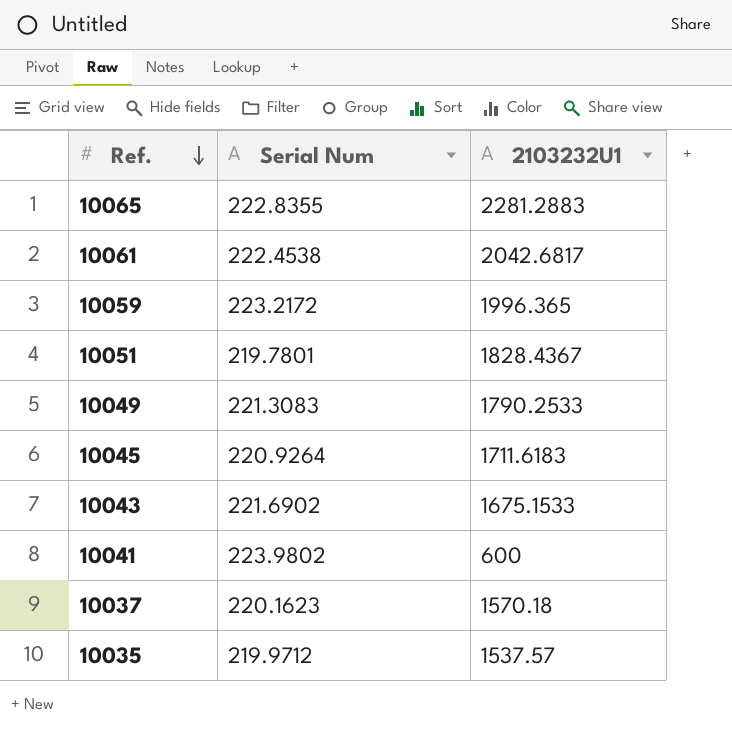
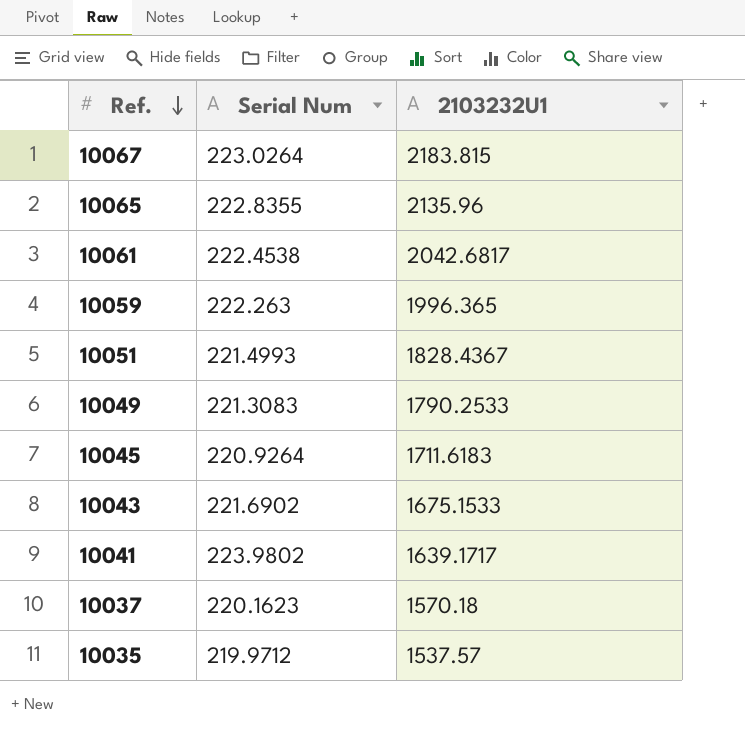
row 10067: none -> 223.0264 | 2183.815
10065 | 2103232U1: 2281.2883 -> 2135.96
10059 | Serial Num: 223.2172 -> 222.263
10051 | Serial Num: 219.7801 -> 221.4993
10041 | 2103232U1: 600 -> 1639.1717

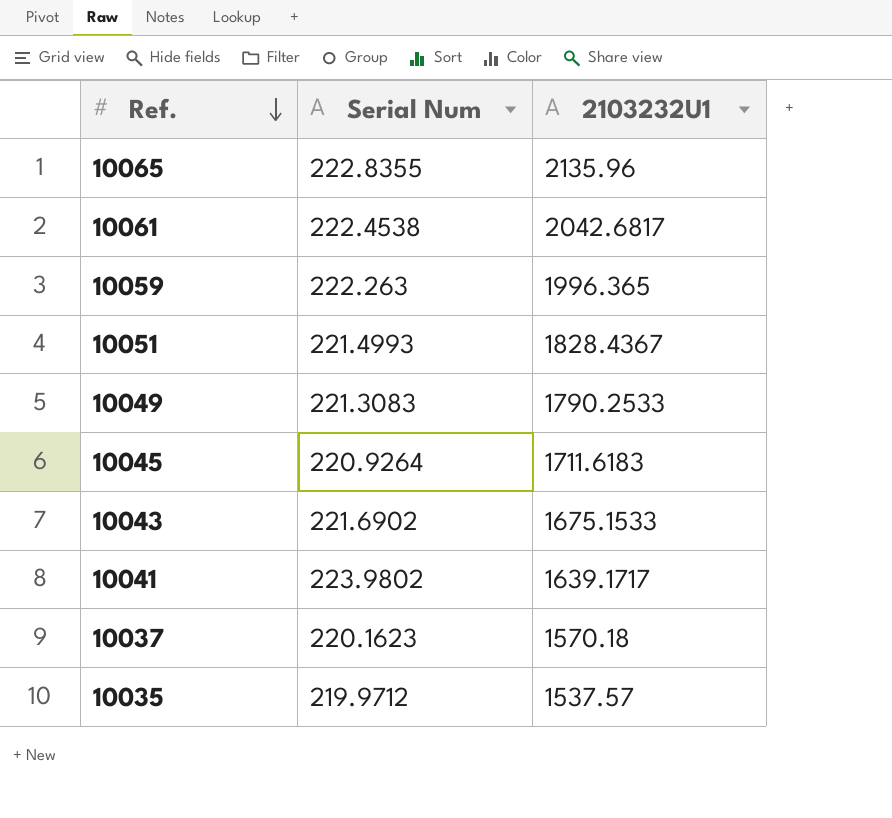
row 10067: 223.0264 | 2183.815 -> none

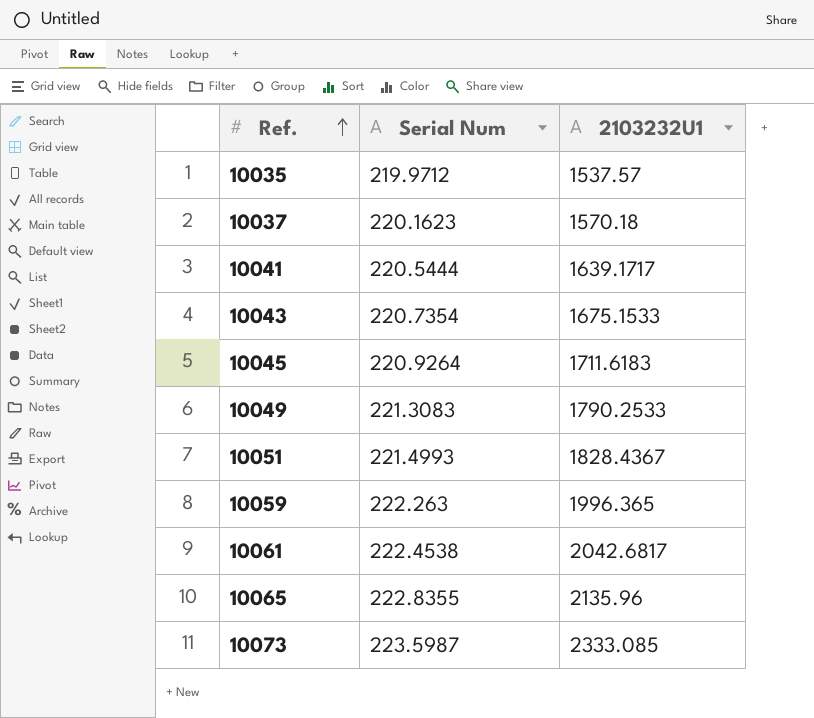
row order: Ref. descending -> Ref. ascending
10041 | Serial Num: 223.9802 -> 220.5444
10043 | Serial Num: 221.6902 -> 220.7354
row 10073: none -> 223.5987 | 2333.085

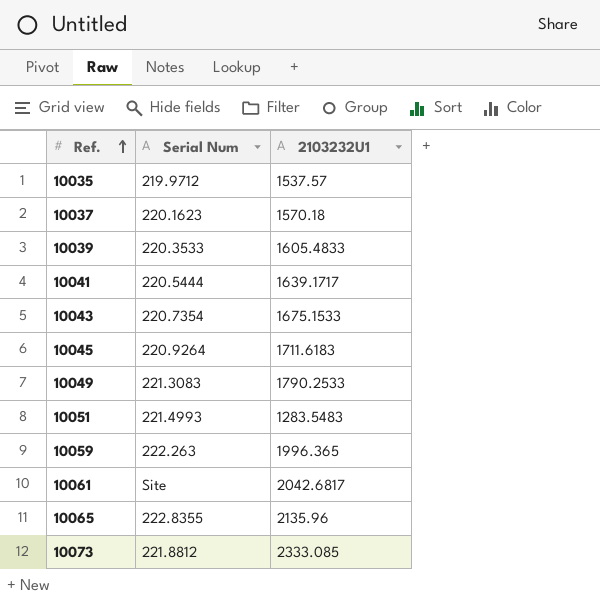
row 10039: none -> 220.3533 | 1605.4833
10051 | 2103232U1: 1828.4367 -> 1283.5483
10061 | Serial Num: 222.4538 -> Site
10073 | Serial Num: 223.5987 -> 221.8812

